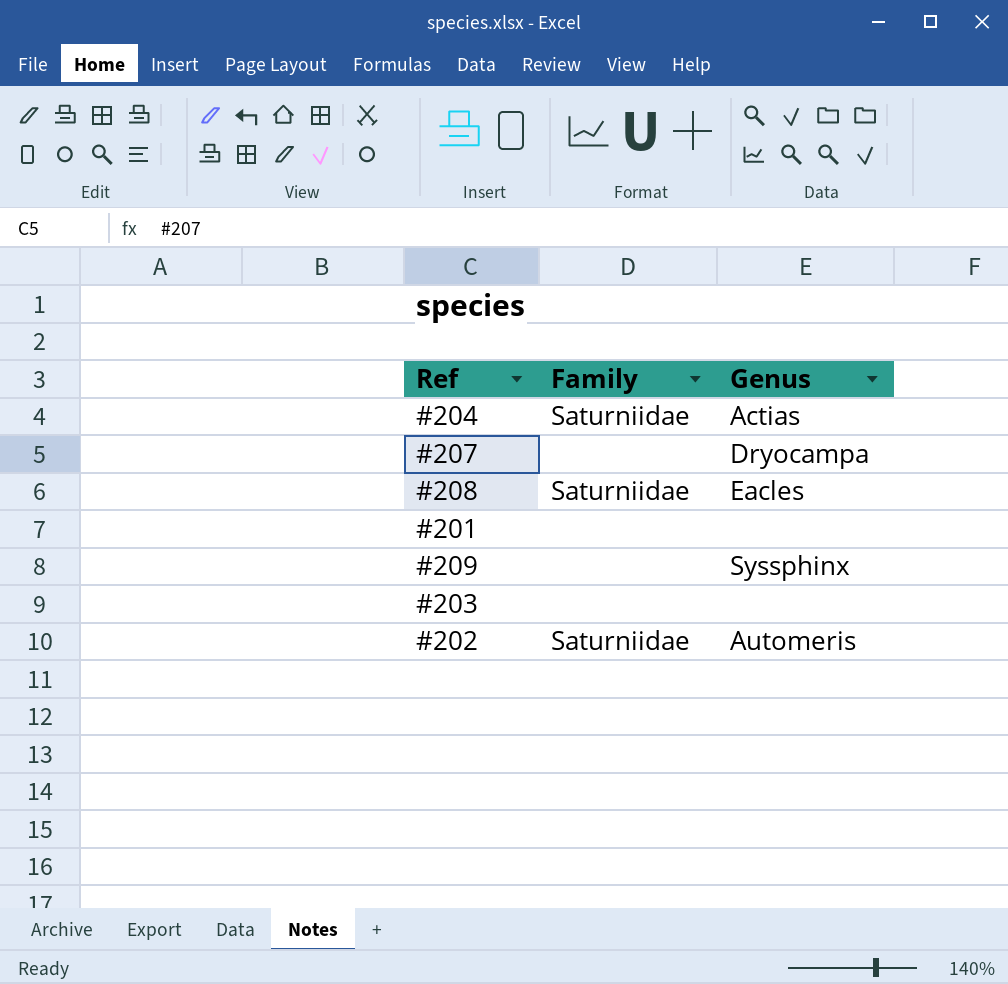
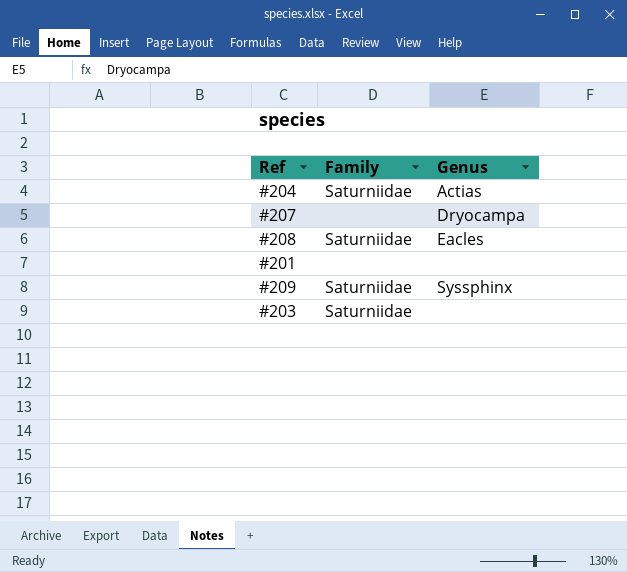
row #202: Saturniidae | Automeris -> none
#209 | Family: none -> Saturniidae
#203 | Family: none -> Saturniidae

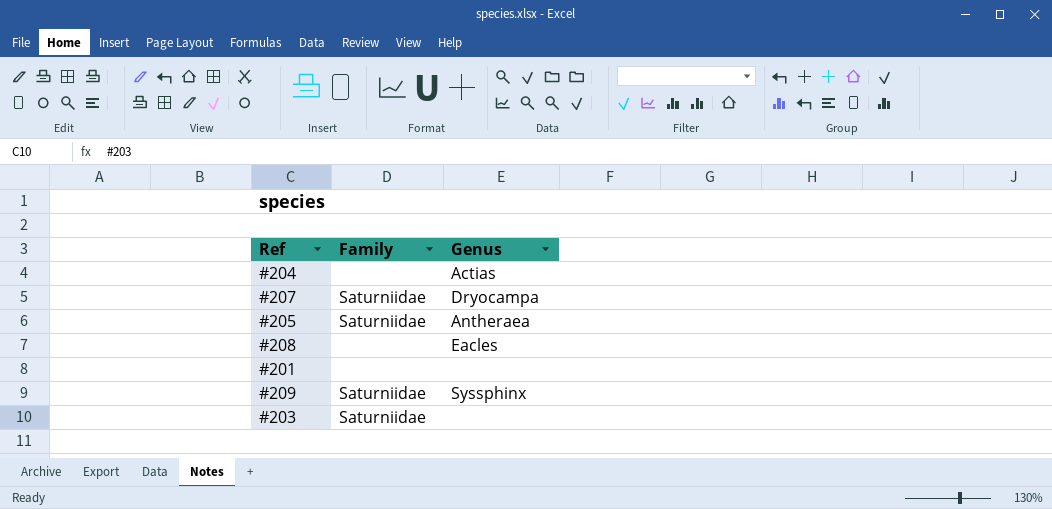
#204 | Family: Saturniidae -> none
#207 | Family: none -> Saturniidae
row #205: none -> Saturniidae | Antheraea
#208 | Family: Saturniidae -> none

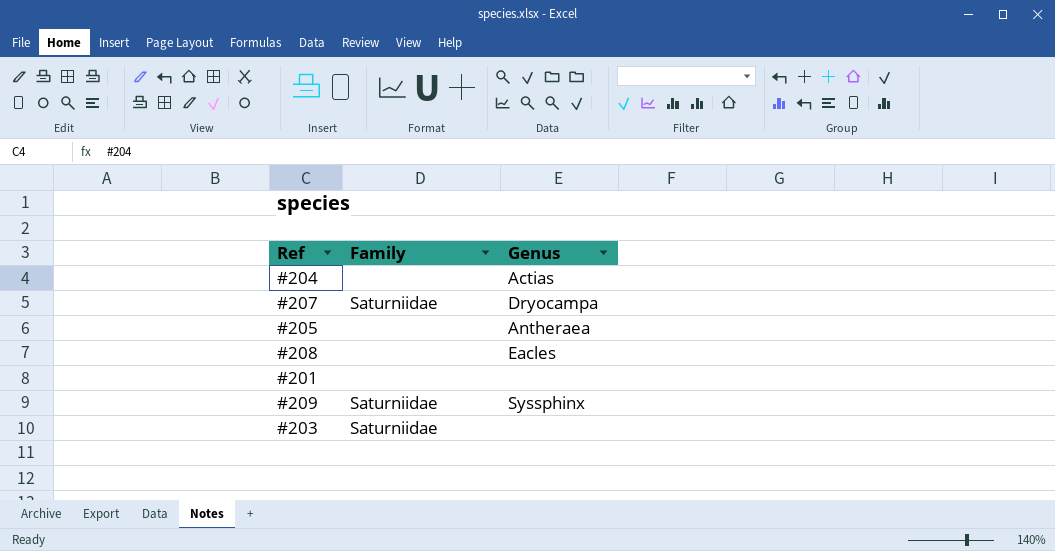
#205 | Family: Saturniidae -> none

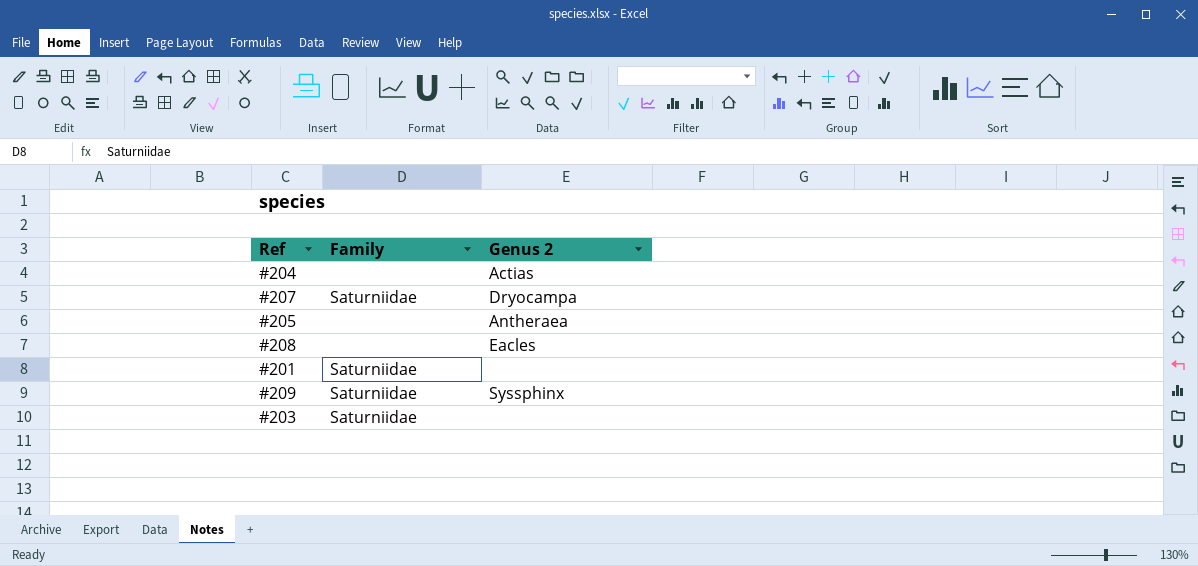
column name: Genus -> Genus 2
#201 | Family: none -> Saturniidae

